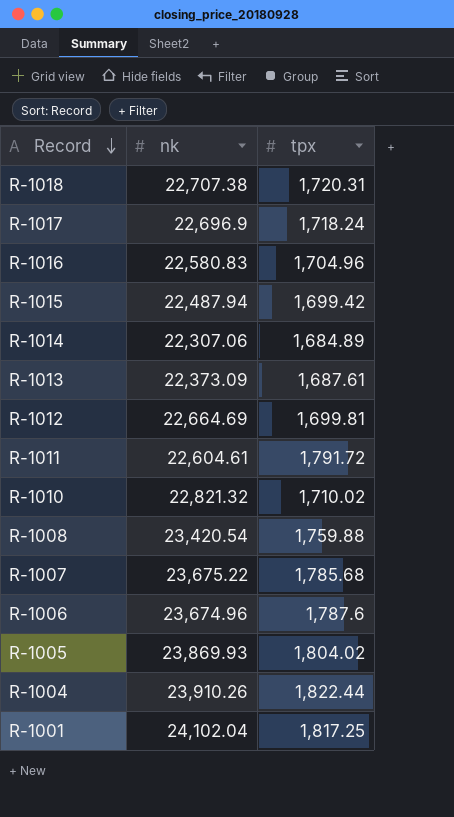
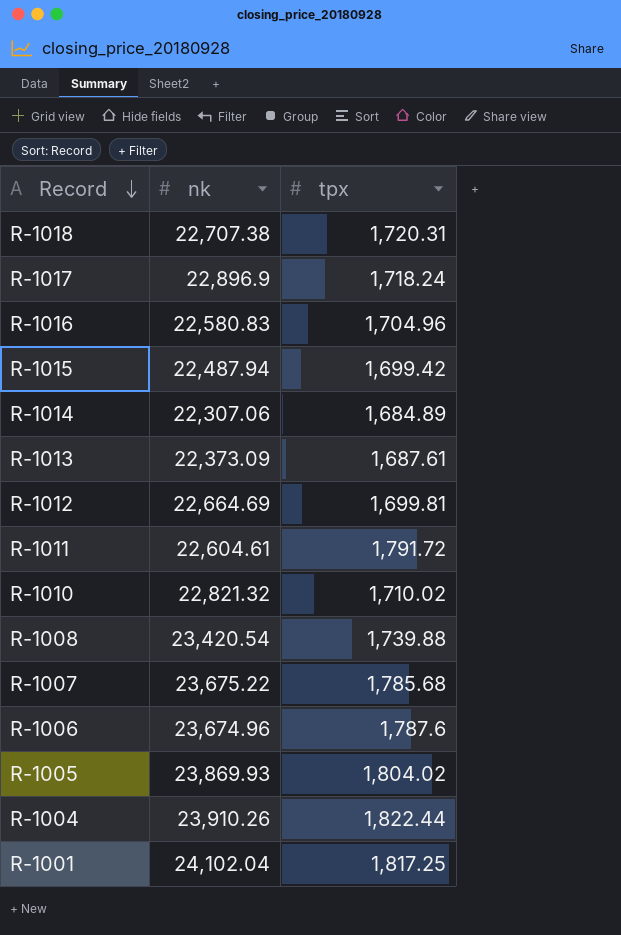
R-1017 | nk: 22,696.9 -> 22,896.9
R-1008 | tpx: 1,759.88 -> 1,739.88

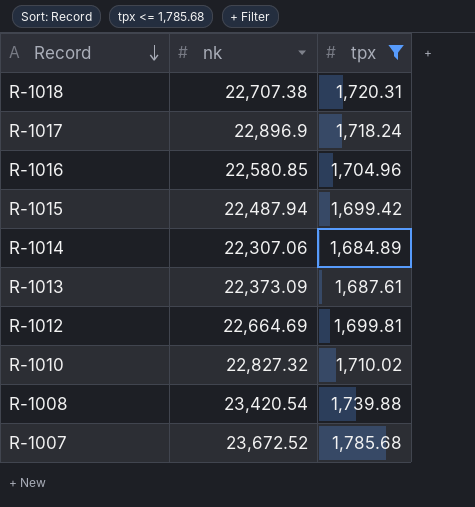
filter: none -> tpx <= 1,785.68
R-1016 | nk: 22,580.83 -> 22,580.85
R-1010 | nk: 22,821.32 -> 22,827.32
R-1007 | nk: 23,675.22 -> 23,672.52

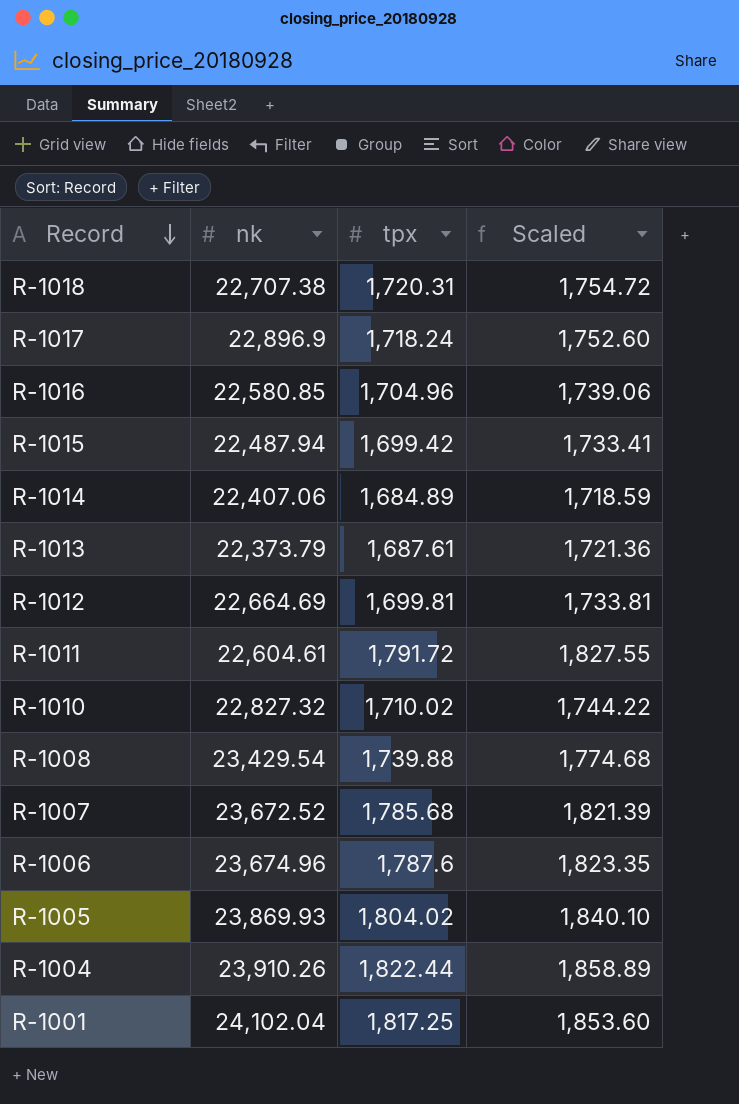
filter: tpx <= 1,785.68 -> none
column Scaled | formula: none -> [tpx] * 1.02
R-1014 | nk: 22,307.06 -> 22,407.06
R-1013 | nk: 22,373.09 -> 22,373.79
R-1008 | nk: 23,420.54 -> 23,429.54

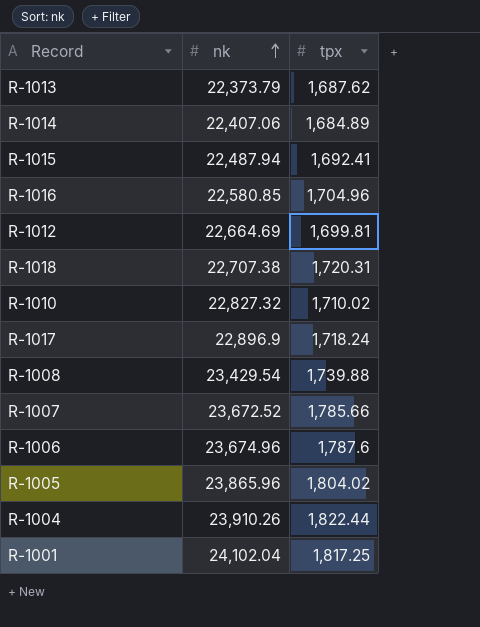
row order: Record descending -> nk ascending
column Scaled | formula: [tpx] * 1.02 -> none
row R-1011: 22,604.61 | 1,791.72 | 1,827.55 -> none
R-1013 | tpx: 1,687.61 -> 1,687.62
R-1015 | tpx: 1,699.42 -> 1,692.41
R-1007 | tpx: 1,785.68 -> 1,785.66
R-1005 | nk: 23,869.93 -> 23,865.96

